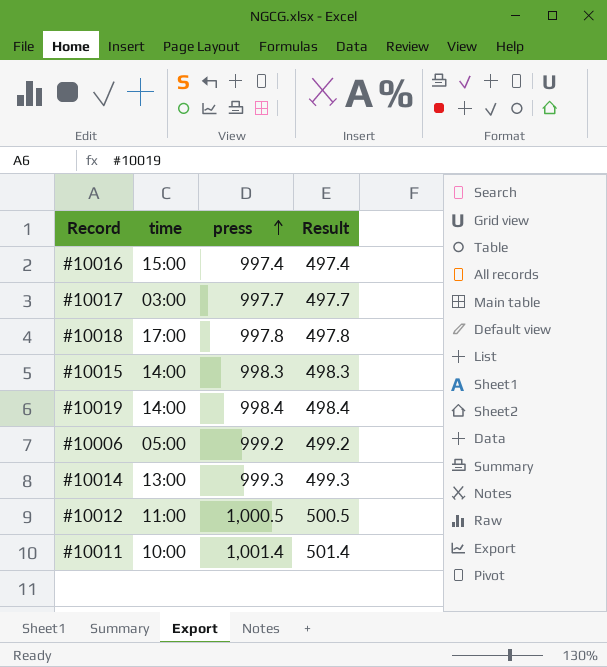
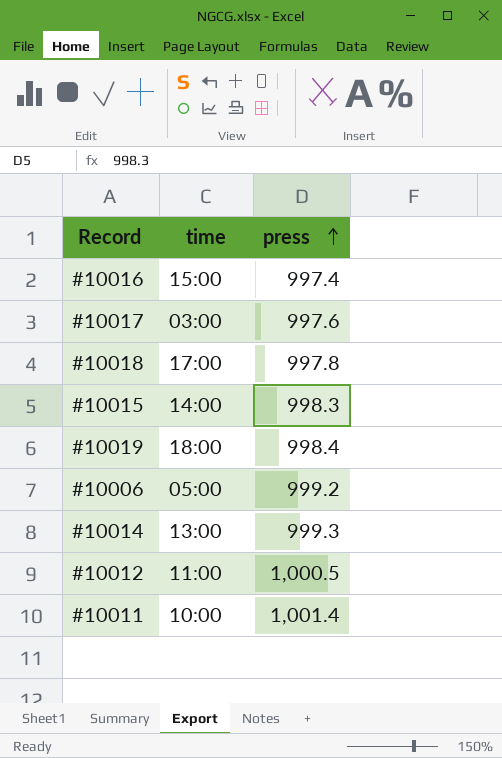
column Result | formula: [press] - 500 -> none
#10017 | press: 997.7 -> 997.6
#10019 | time: 14:00 -> 18:00

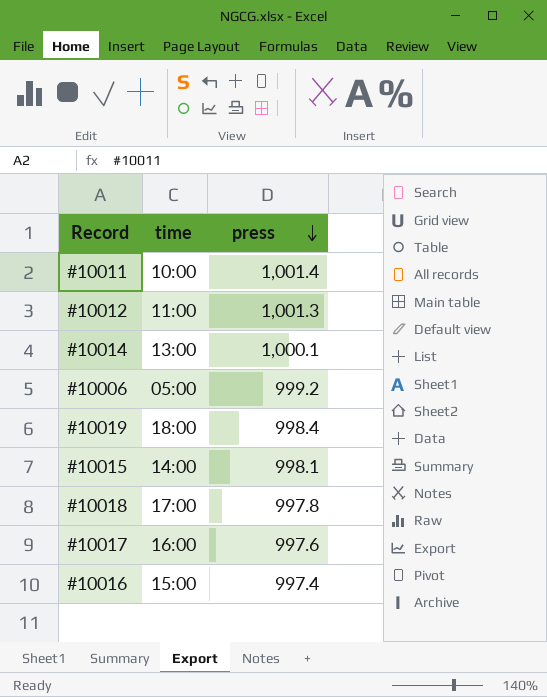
row order: press ascending -> press descending
#10012 | press: 1,000.5 -> 1,001.3
#10014 | press: 999.3 -> 1,000.1
#10015 | press: 998.3 -> 998.1
#10017 | time: 03:00 -> 16:00

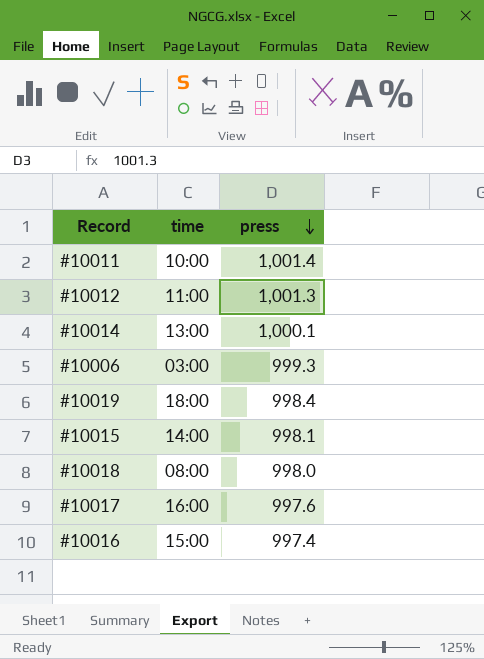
#10006 | time: 05:00 -> 03:00
#10006 | press: 999.2 -> 999.3
#10018 | time: 17:00 -> 08:00
#10018 | press: 997.8 -> 998.0

